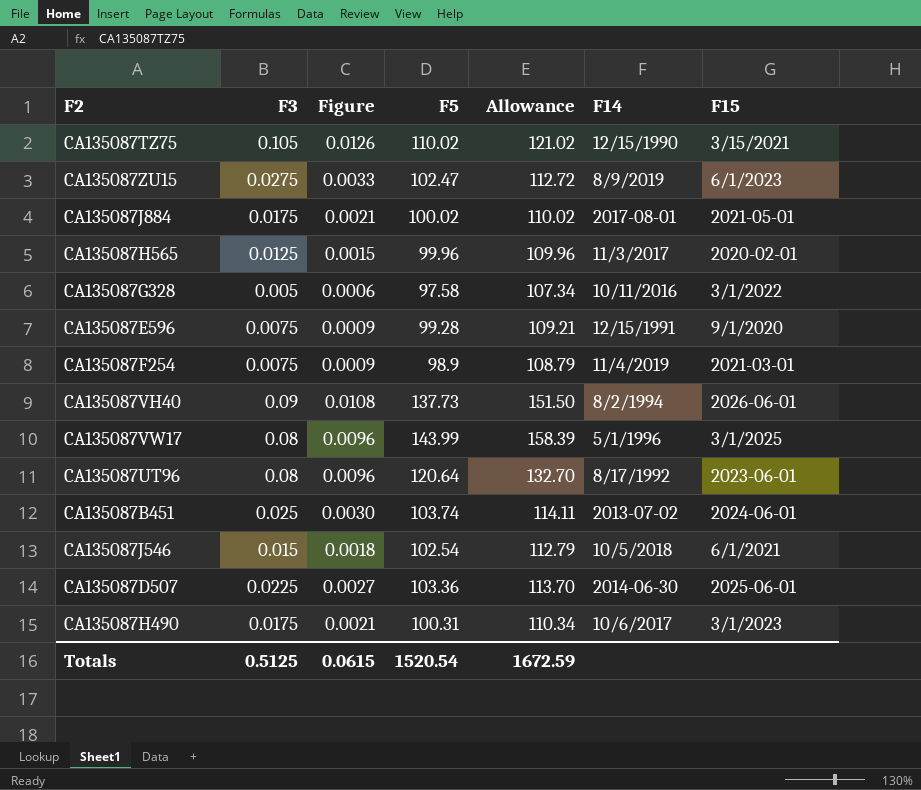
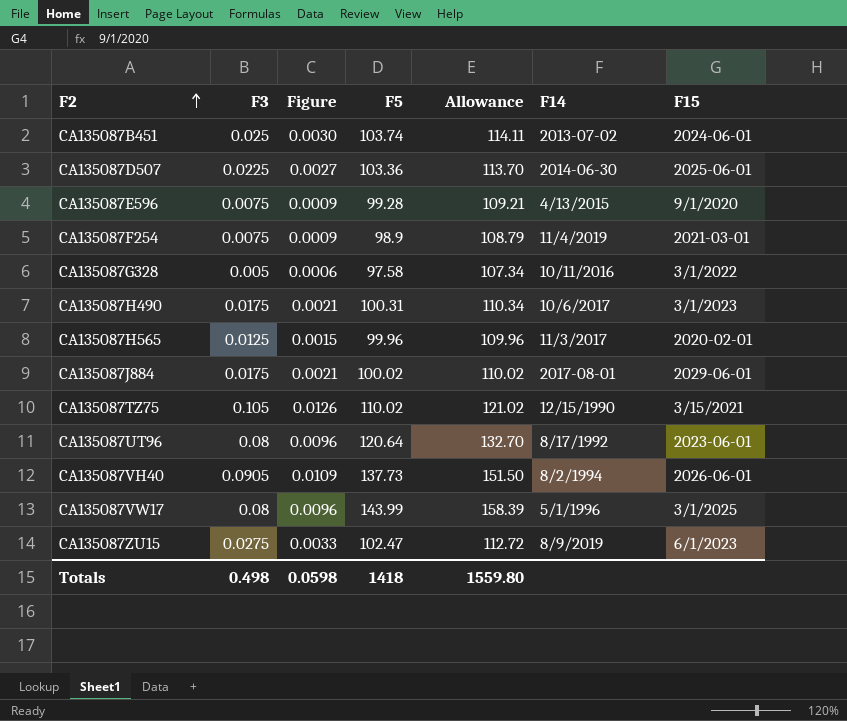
row order: none -> F2 ascending
row CA135087J546: 0.015 | 0.0018 | 102.54 | 112.79 | 10/5/2018 | 6/1/2021 -> none
CA135087E596 | F14: 12/15/1991 -> 4/13/2015
CA135087J884 | F15: 2021-05-01 -> 2029-06-01
CA135087VH40 | F3: 0.09 -> 0.0905
CA135087VH40 | Figure: 0.0108 -> 0.0109
Totals | F3: 0.5125 -> 0.498
Totals | Figure: 0.0615 -> 0.0598
Totals | F5: 1520.54 -> 1418
Totals | Allowance: 1672.59 -> 1559.80

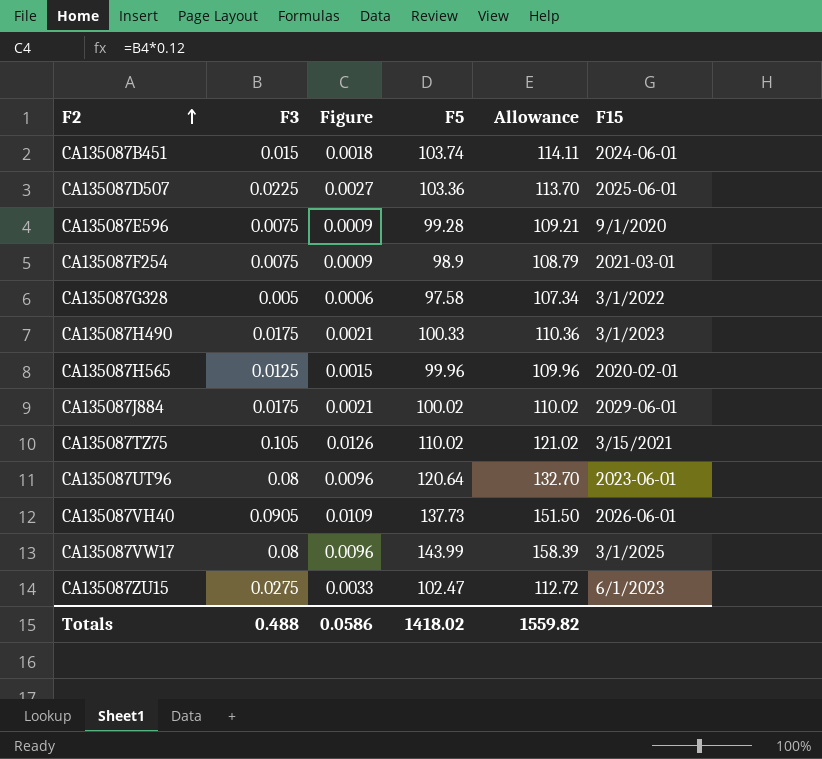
column F14 | position: 6 -> none
CA135087B451 | F3: 0.025 -> 0.015
CA135087B451 | Figure: 0.0030 -> 0.0018
CA135087H490 | F5: 100.31 -> 100.33
CA135087H490 | Allowance: 110.34 -> 110.36
Totals | F3: 0.498 -> 0.488
Totals | Figure: 0.0598 -> 0.0586
Totals | F5: 1418 -> 1418.02
Totals | Allowance: 1559.80 -> 1559.82

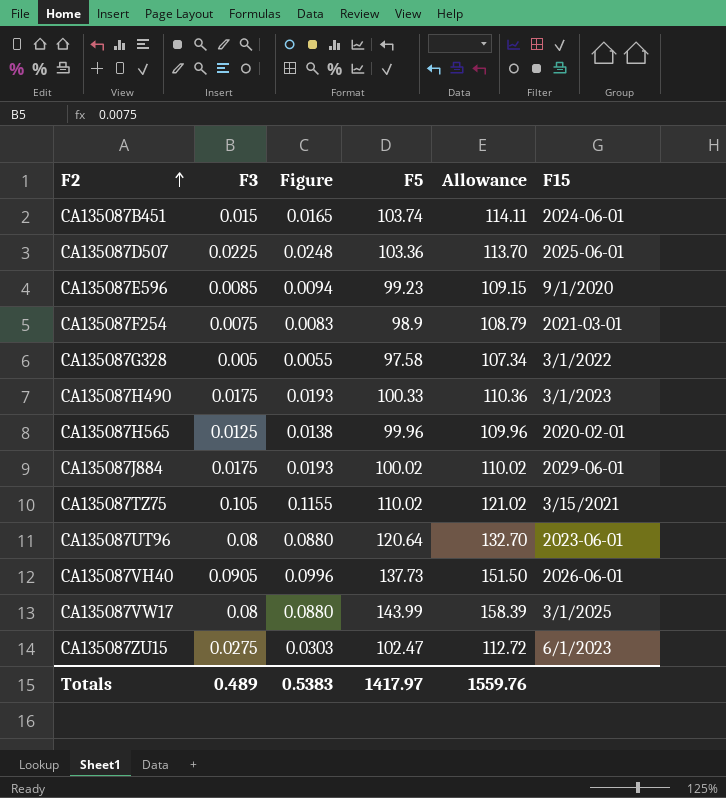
column Figure | formula: [F3] * 0.12 -> [F3] * 1.1
CA135087E596 | F3: 0.0075 -> 0.0085
CA135087E596 | F5: 99.28 -> 99.23
CA135087E596 | Allowance: 109.21 -> 109.15
Totals | F3: 0.488 -> 0.489
Totals | Figure: 0.0586 -> 0.5383
Totals | F5: 1418.02 -> 1417.97
Totals | Allowance: 1559.82 -> 1559.76

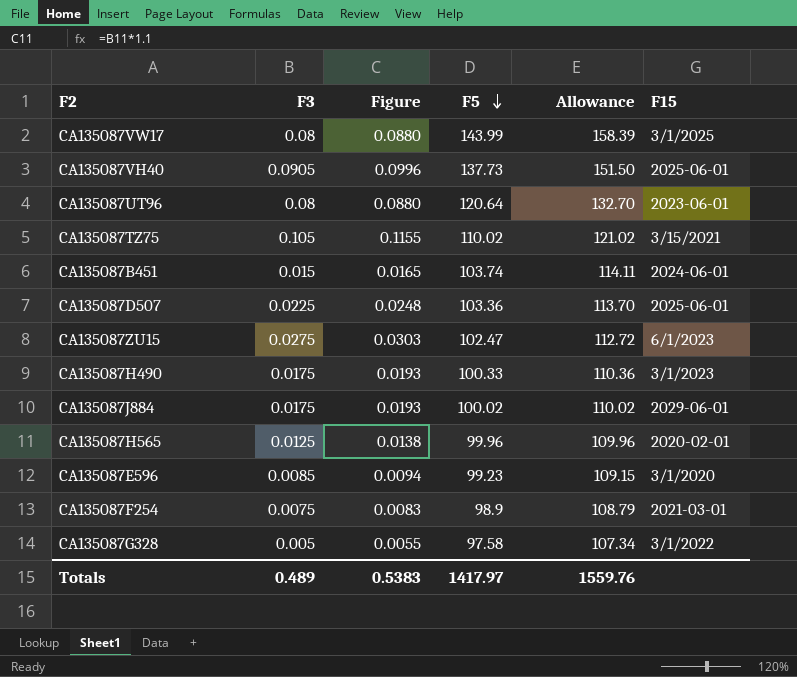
row order: F2 ascending -> F5 descending
CA135087VH40 | F15: 2026-06-01 -> 2025-06-01
CA135087E596 | F15: 9/1/2020 -> 3/1/2020

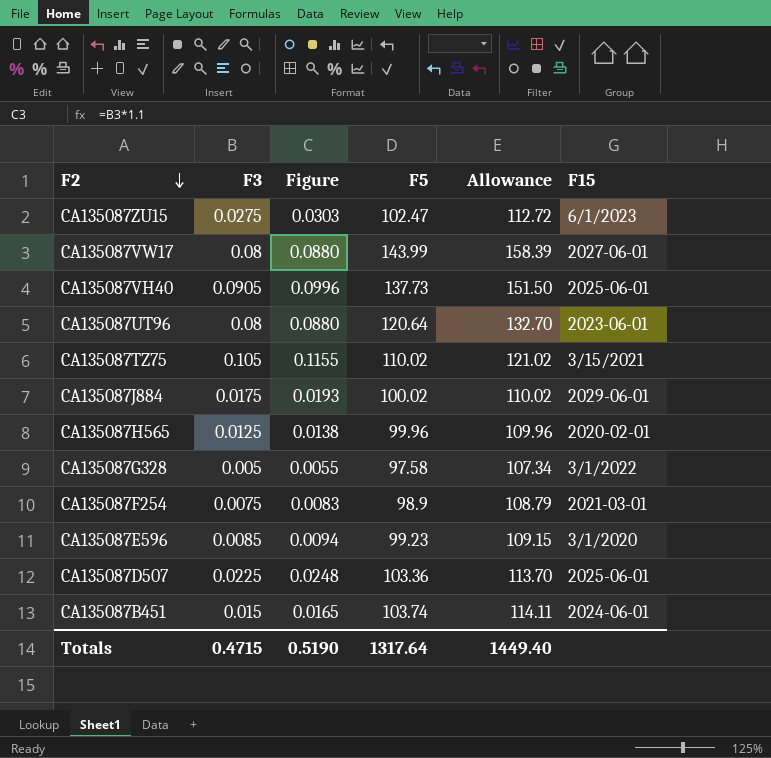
row order: F5 descending -> F2 descending
row CA135087H490: 0.0175 | 0.0193 | 100.33 | 110.36 | 3/1/2023 -> none
CA135087VW17 | F15: 3/1/2025 -> 2027-06-01
Totals | F3: 0.489 -> 0.4715
Totals | Figure: 0.5383 -> 0.5190
Totals | F5: 1417.97 -> 1317.64
Totals | Allowance: 1559.76 -> 1449.40

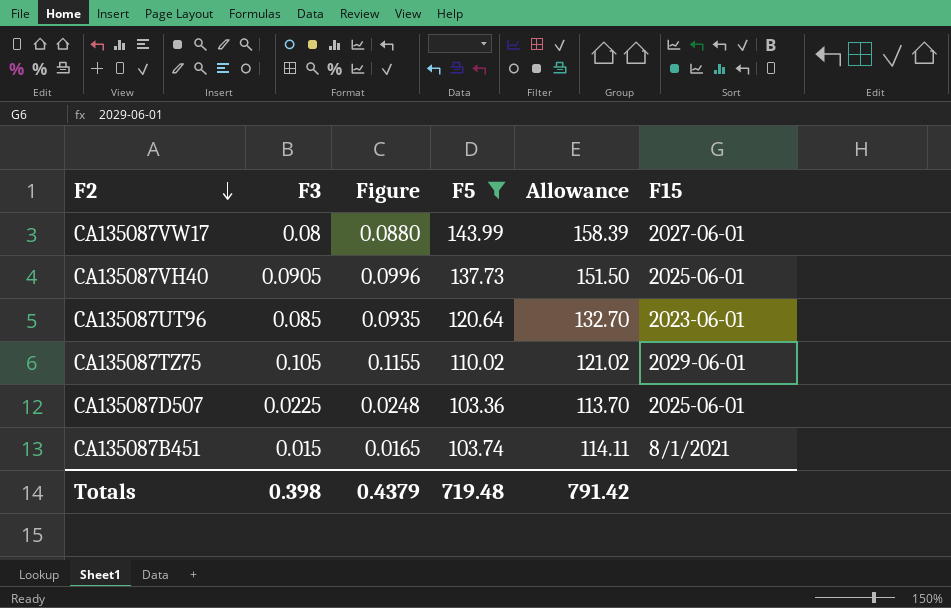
filter: none -> F5 >= 103.36
CA135087UT96 | F3: 0.08 -> 0.085
CA135087UT96 | Figure: 0.0880 -> 0.0935
CA135087TZ75 | F15: 3/15/2021 -> 2029-06-01
CA135087B451 | F15: 2024-06-01 -> 8/1/2021
Totals | F3: 0.4715 -> 0.398
Totals | Figure: 0.5190 -> 0.4379
Totals | F5: 1317.64 -> 719.48
Totals | Allowance: 1449.40 -> 791.42

